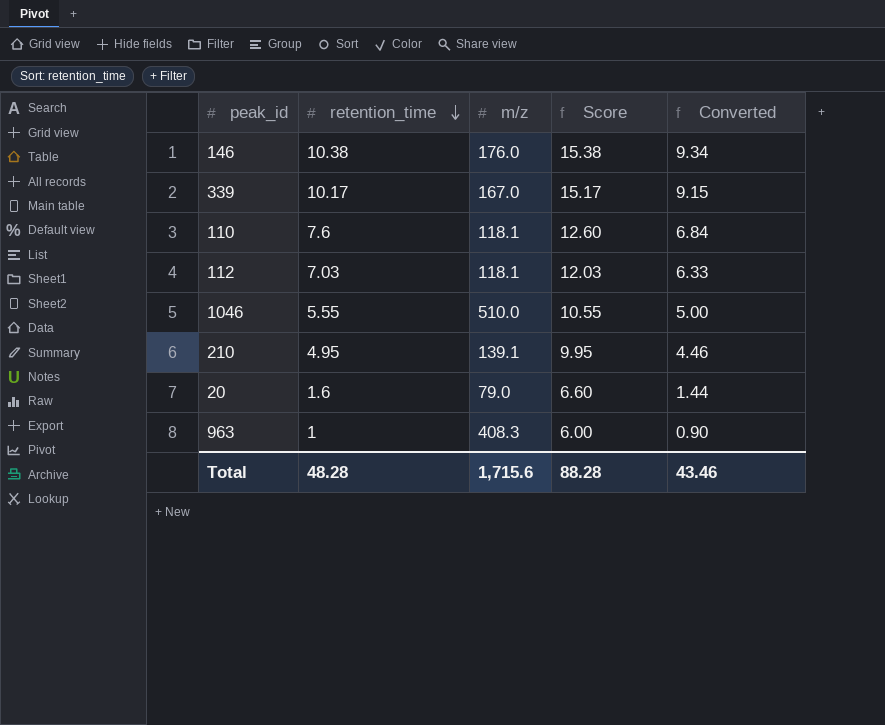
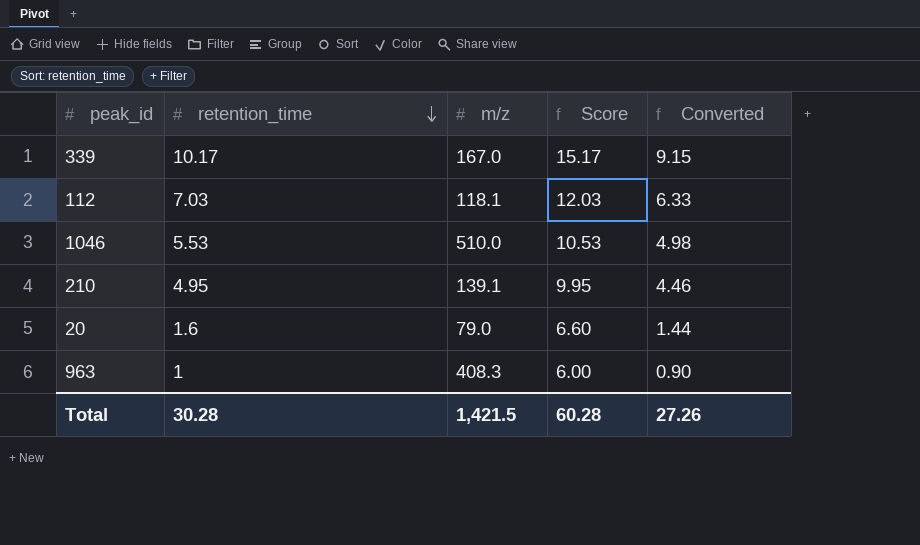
row 146: 10.38 | 176.0 | 15.38 | 9.34 -> none
row 110: 7.6 | 118.1 | 12.60 | 6.84 -> none
1046 | retention_time: 5.55 -> 5.53
1046 | Score: 10.55 -> 10.53
1046 | Converted: 5.00 -> 4.98
Total | retention_time: 48.28 -> 30.28
Total | m/z: 1,715.6 -> 1,421.5
Total | Score: 88.28 -> 60.28
Total | Converted: 43.46 -> 27.26

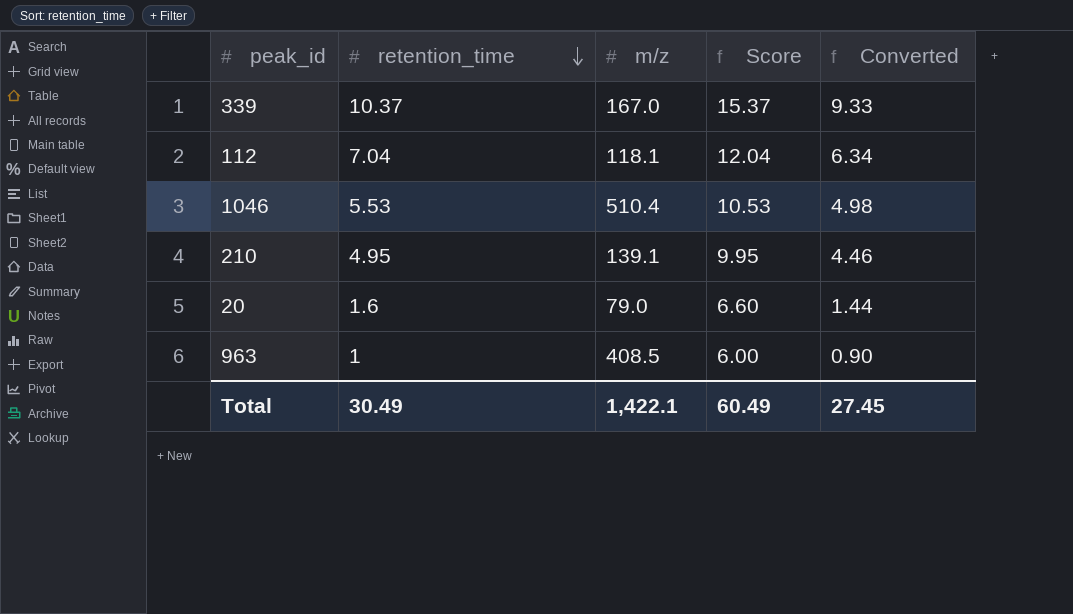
339 | retention_time: 10.17 -> 10.37
339 | Score: 15.17 -> 15.37
339 | Converted: 9.15 -> 9.33
112 | retention_time: 7.03 -> 7.04
112 | Score: 12.03 -> 12.04
112 | Converted: 6.33 -> 6.34
1046 | m/z: 510.0 -> 510.4
963 | m/z: 408.3 -> 408.5
Total | retention_time: 30.28 -> 30.49
Total | m/z: 1,421.5 -> 1,422.1
Total | Score: 60.28 -> 60.49
Total | Converted: 27.26 -> 27.45

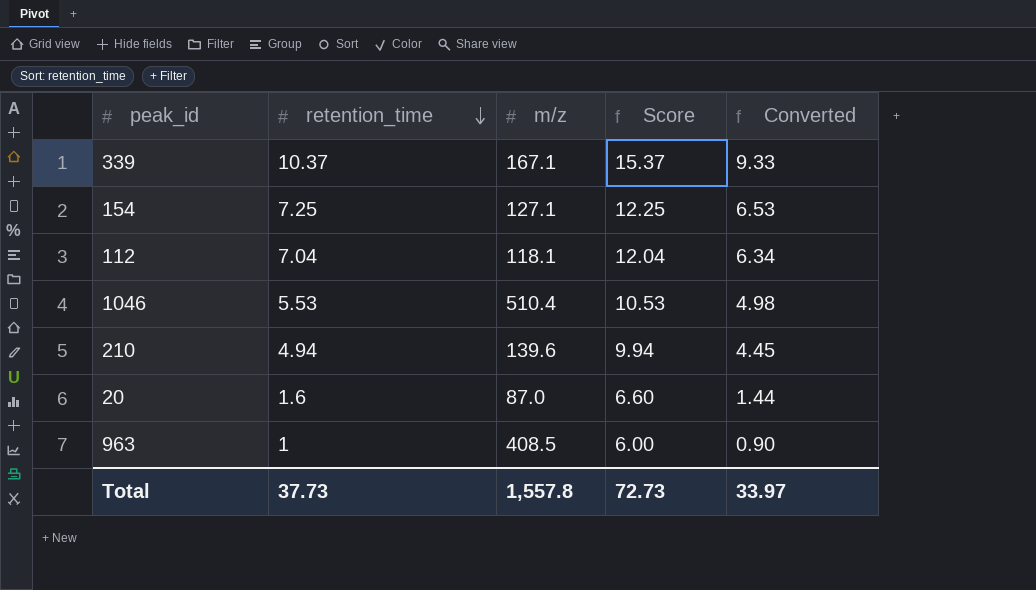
339 | m/z: 167.0 -> 167.1
row 154: none -> 7.25 | 127.1 | 12.25 | 6.53
210 | retention_time: 4.95 -> 4.94
210 | m/z: 139.1 -> 139.6
210 | Score: 9.95 -> 9.94
210 | Converted: 4.46 -> 4.45
20 | m/z: 79.0 -> 87.0
Total | retention_time: 30.49 -> 37.73
Total | m/z: 1,422.1 -> 1,557.8
Total | Score: 60.49 -> 72.73
Total | Converted: 27.45 -> 33.97

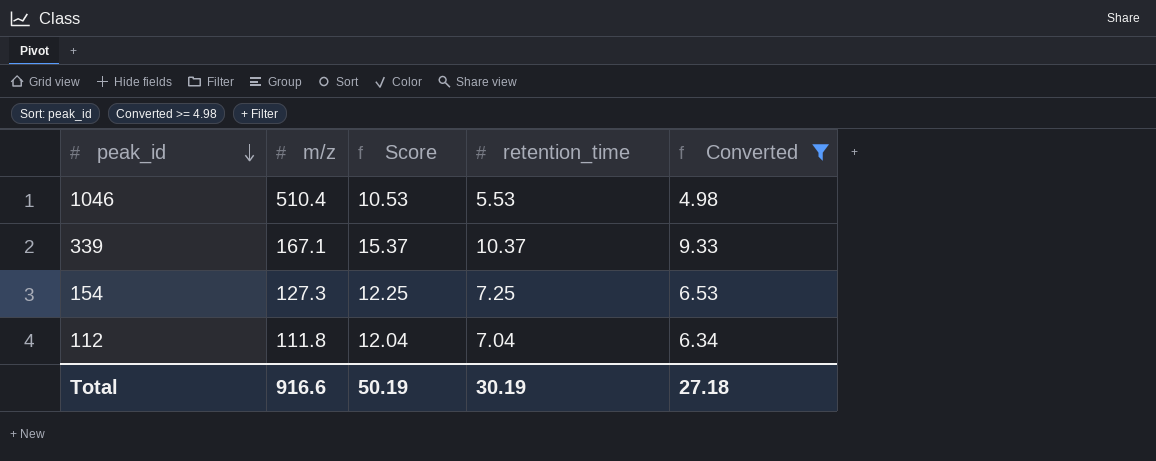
filter: none -> Converted >= 4.98
row order: retention_time descending -> peak_id descending
column retention_time | position: 2 -> 4
154 | m/z: 127.1 -> 127.3
112 | m/z: 118.1 -> 111.8
Total | m/z: 1,557.8 -> 916.6
Total | Score: 72.73 -> 50.19
Total | retention_time: 37.73 -> 30.19
Total | Converted: 33.97 -> 27.18

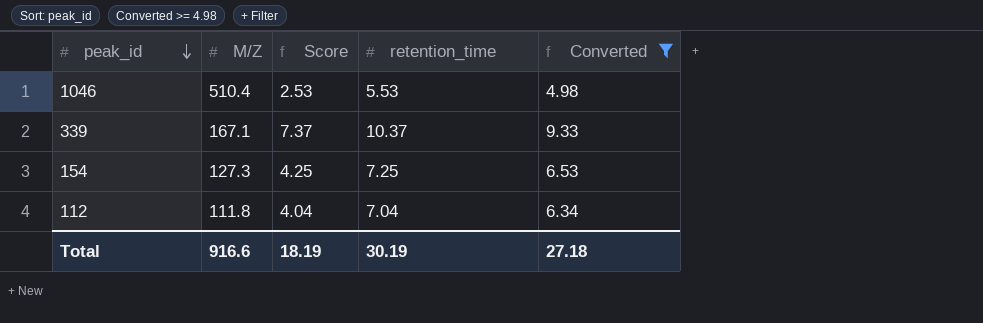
column name: m/z -> M/Z
column Score | formula: [retention_time] + 5 -> [retention_time] - 3
Total | Score: 50.19 -> 18.19

